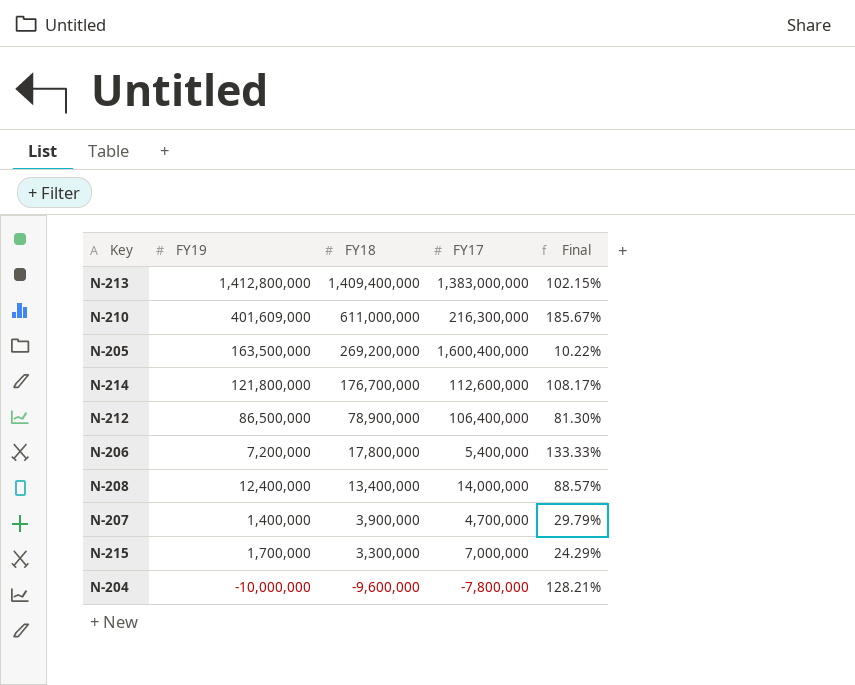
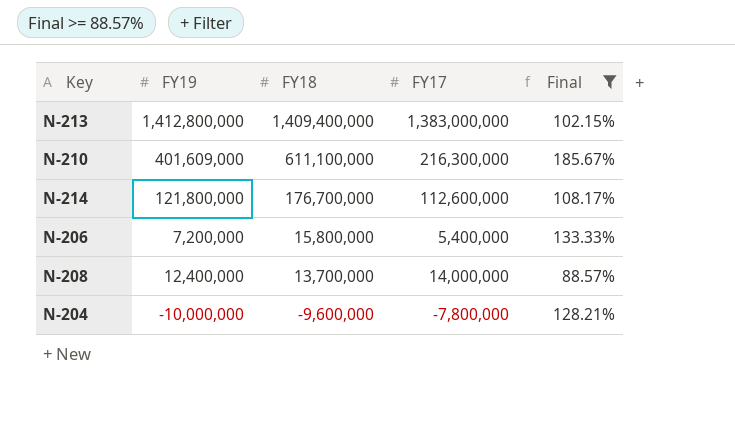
filter: none -> Final >= 88.57%
N-210 | FY18: 611,000,000 -> 611,100,000
N-206 | FY18: 17,800,000 -> 15,800,000
N-208 | FY18: 13,400,000 -> 13,700,000

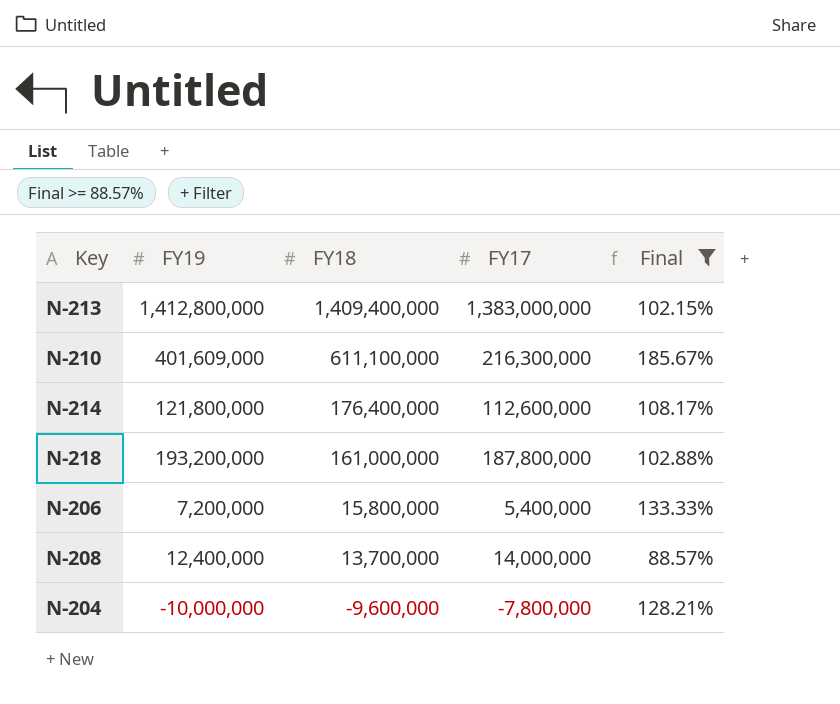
N-214 | FY18: 176,700,000 -> 176,400,000
row N-218: none -> 193,200,000 | 161,000,000 | 187,800,000 | 102.88%

